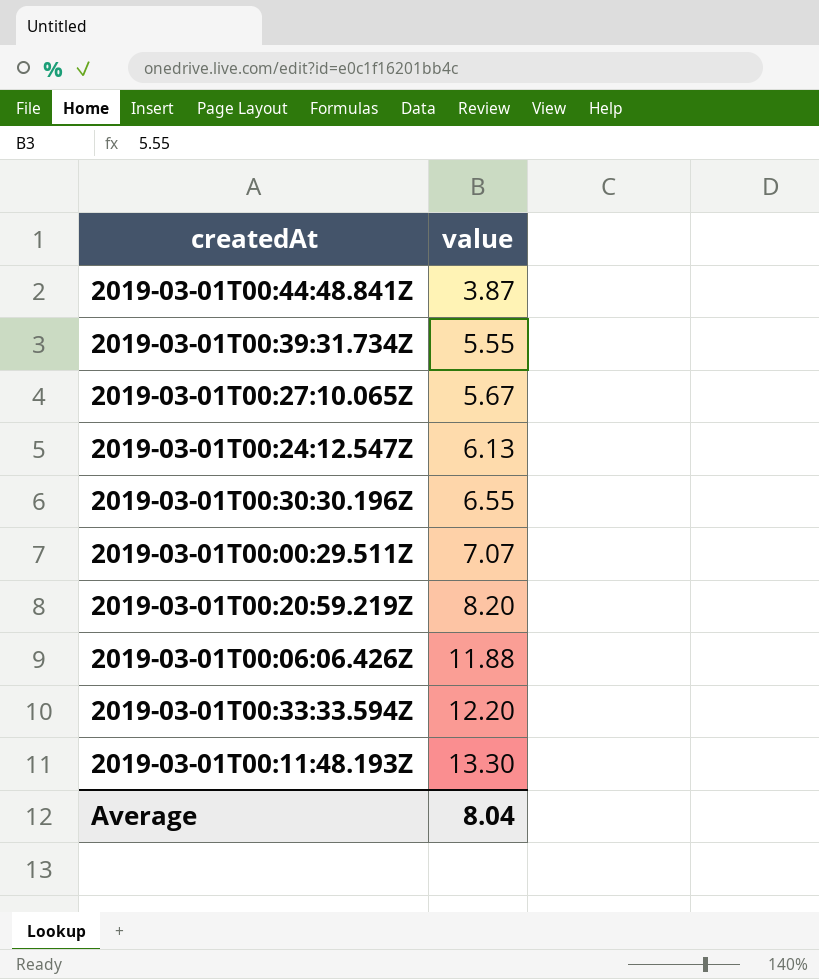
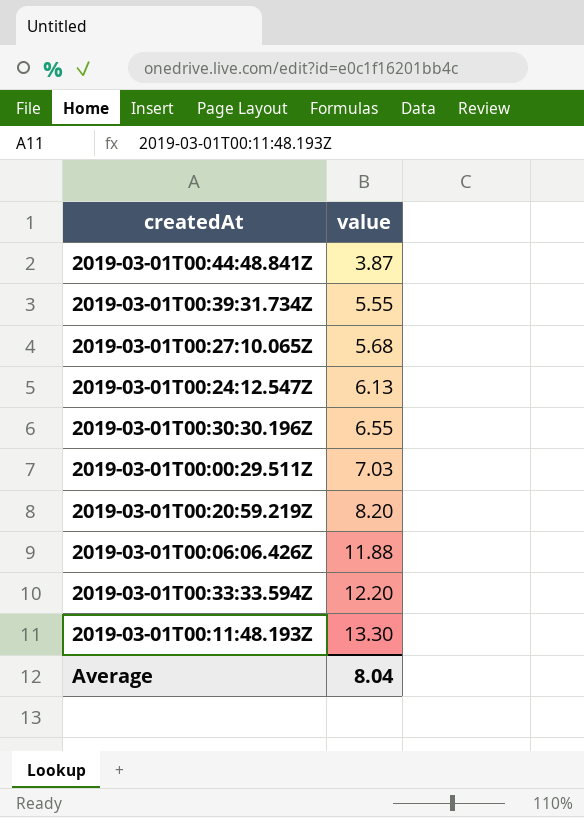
2019-03-01T00:27:10.065Z | value: 5.67 -> 5.68
2019-03-01T00:00:29.511Z | value: 7.07 -> 7.03

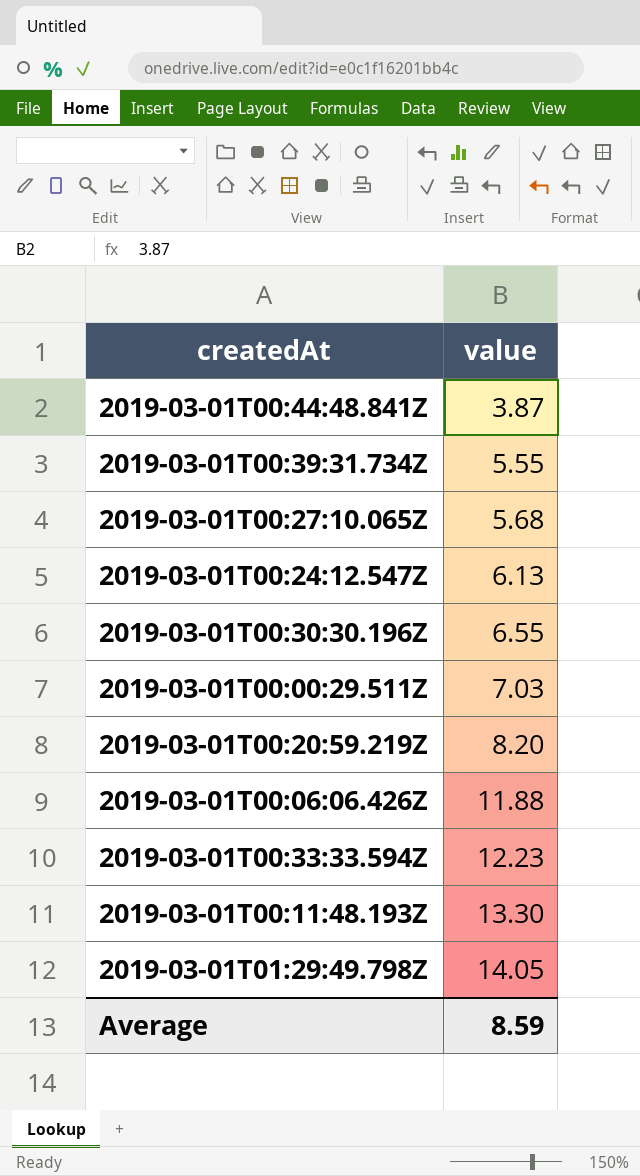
2019-03-01T00:33:33.594Z | value: 12.20 -> 12.23
row 2019-03-01T01:29:49.798Z: none -> 14.05
Average | value: 8.04 -> 8.59

